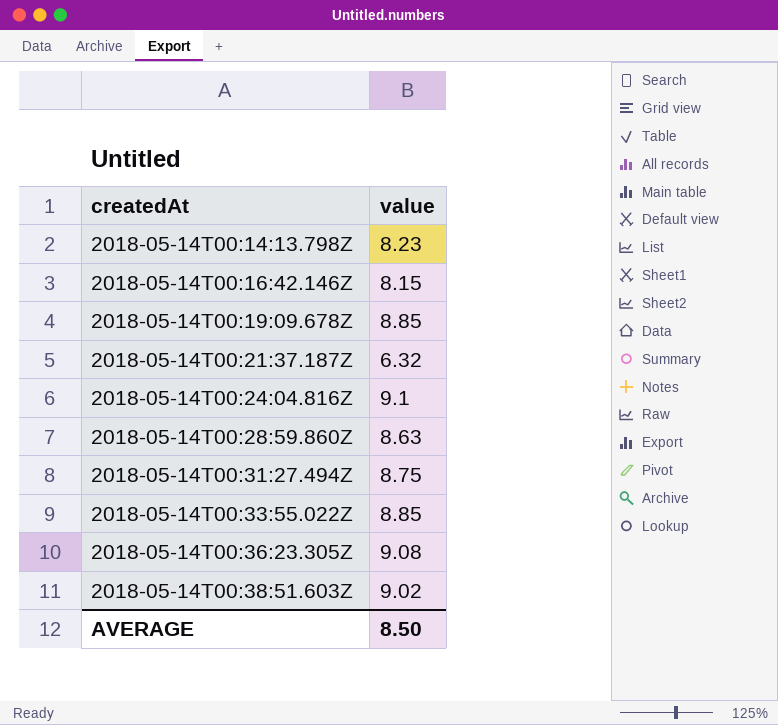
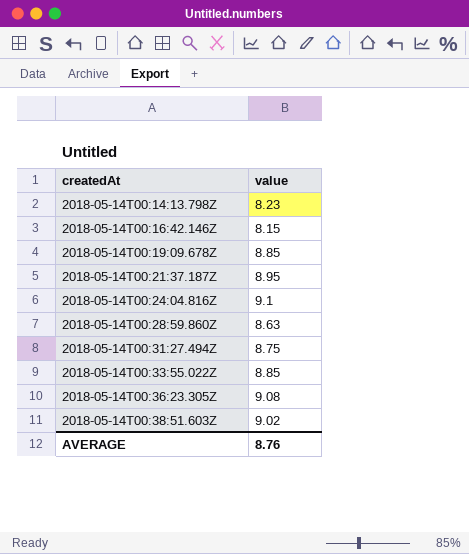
2018-05-14T00:21:37.187Z | value: 6.32 -> 8.95
AVERAGE | value: 8.50 -> 8.76

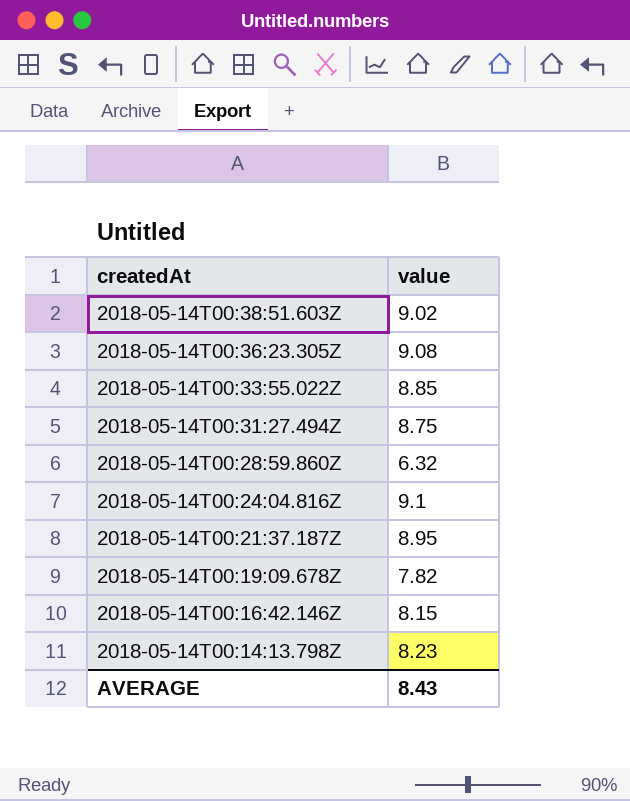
row order: createdAt ascending -> createdAt descending
2018-05-14T00:28:59.860Z | value: 8.63 -> 6.32
2018-05-14T00:19:09.678Z | value: 8.85 -> 7.82
AVERAGE | value: 8.76 -> 8.43

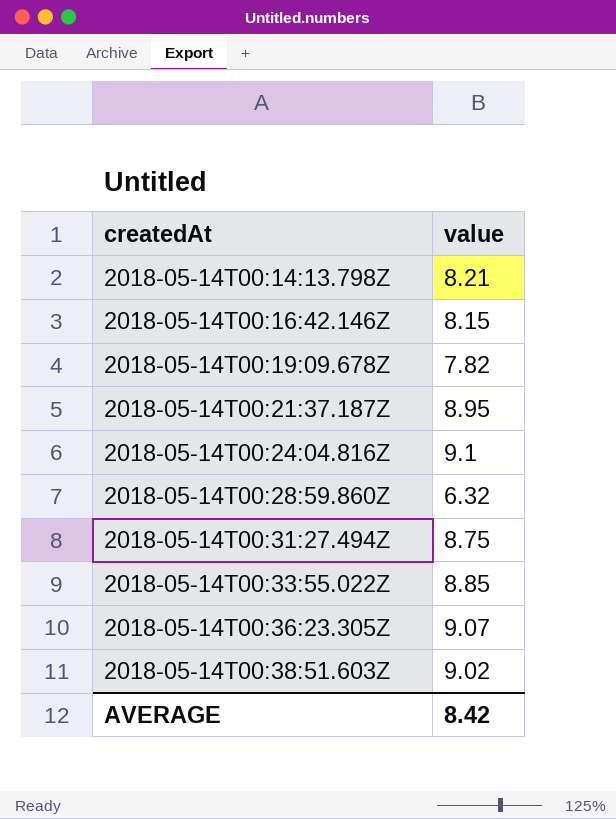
row order: createdAt descending -> createdAt ascending
2018-05-14T00:14:13.798Z | value: 8.23 -> 8.21
2018-05-14T00:36:23.305Z | value: 9.08 -> 9.07
AVERAGE | value: 8.43 -> 8.42

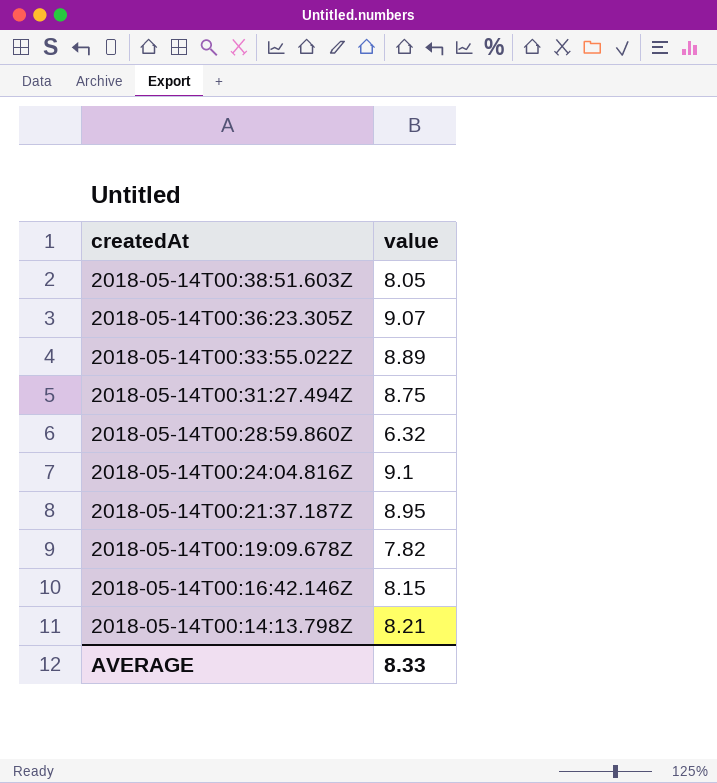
row order: createdAt ascending -> createdAt descending
2018-05-14T00:38:51.603Z | value: 9.02 -> 8.05
2018-05-14T00:33:55.022Z | value: 8.85 -> 8.89
AVERAGE | value: 8.42 -> 8.33

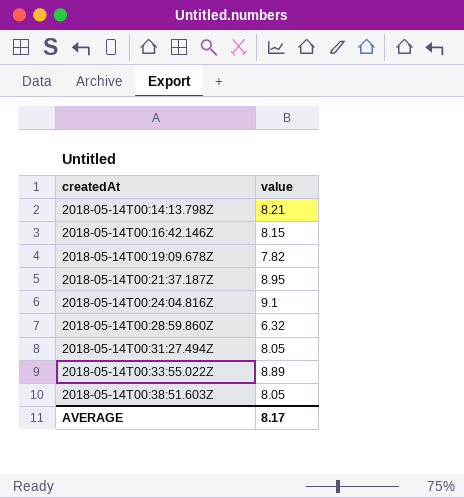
row order: createdAt descending -> createdAt ascending
row 2018-05-14T00:36:23.305Z: 9.07 -> none
2018-05-14T00:31:27.494Z | value: 8.75 -> 8.05
AVERAGE | value: 8.33 -> 8.17

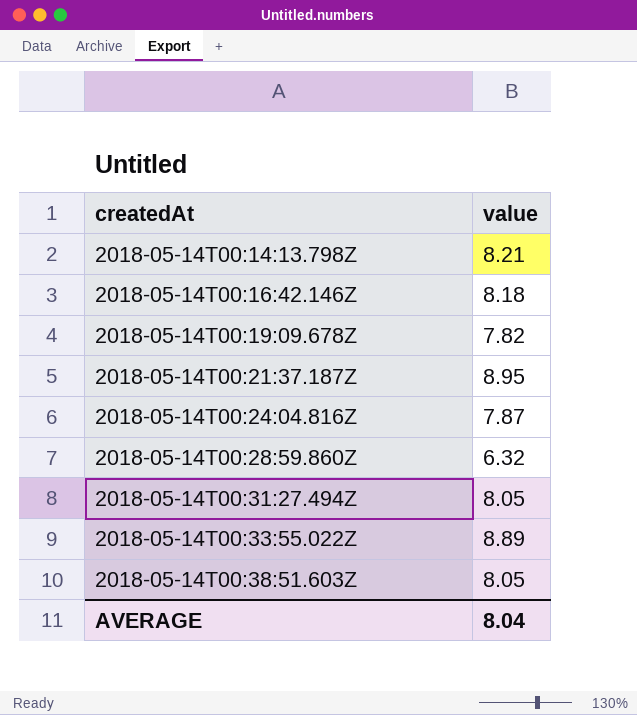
2018-05-14T00:16:42.146Z | value: 8.15 -> 8.18
2018-05-14T00:24:04.816Z | value: 9.1 -> 7.87
AVERAGE | value: 8.17 -> 8.04

